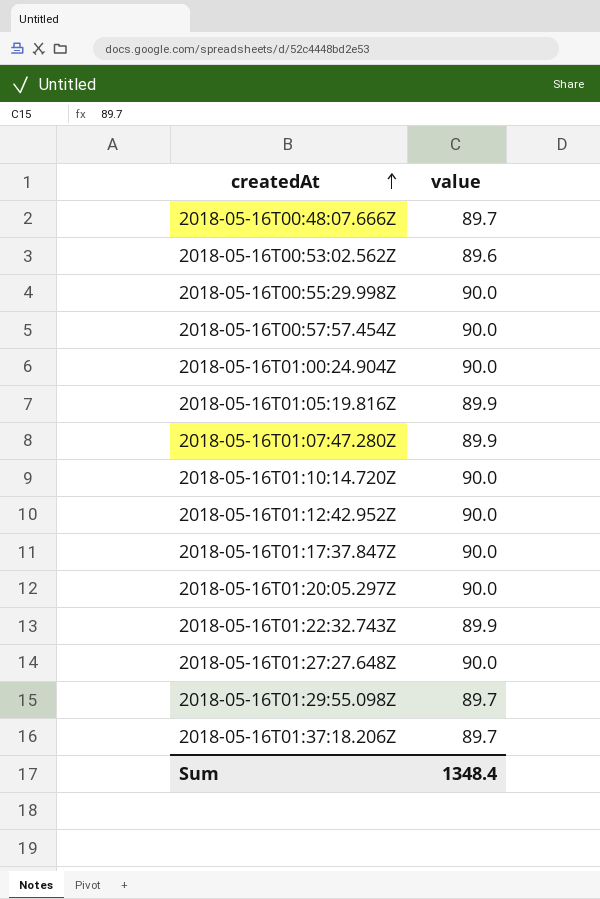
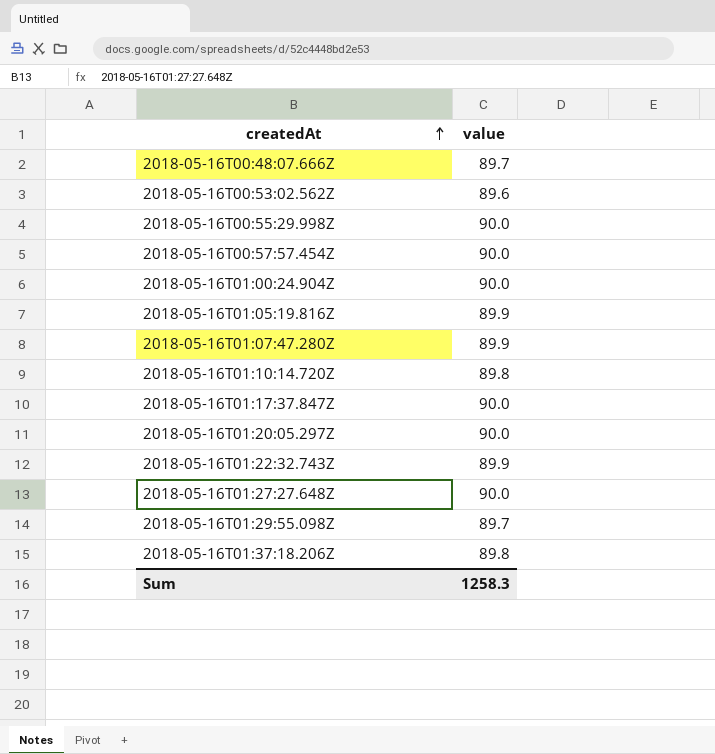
row 2018-05-16T01:12:42.952Z: 90.0 -> none
2018-05-16T01:10:14.720Z | value: 90.0 -> 89.8
2018-05-16T01:37:18.206Z | value: 89.7 -> 89.8
Sum | value: 1348.4 -> 1258.3

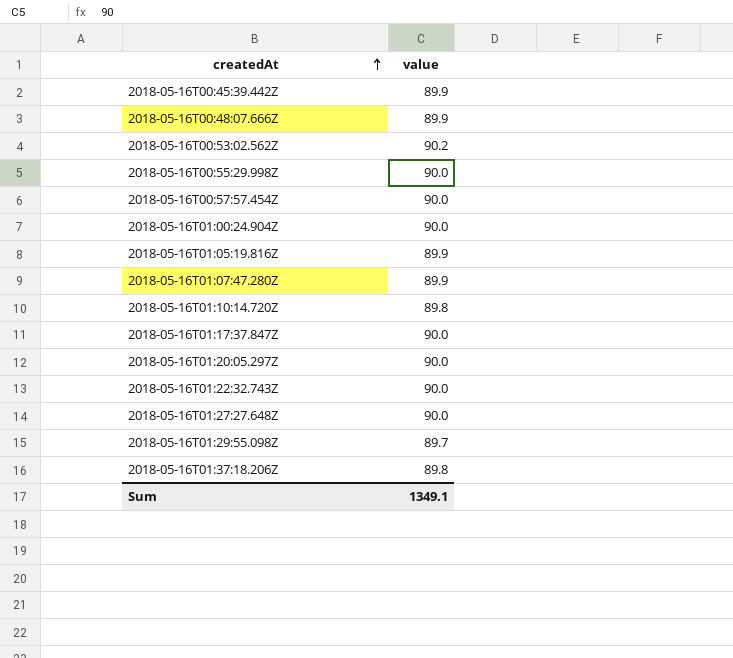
row 2018-05-16T00:45:39.442Z: none -> 89.9
2018-05-16T00:48:07.666Z | value: 89.7 -> 89.9
2018-05-16T00:53:02.562Z | value: 89.6 -> 90.2
2018-05-16T01:22:32.743Z | value: 89.9 -> 90.0
Sum | value: 1258.3 -> 1349.1

